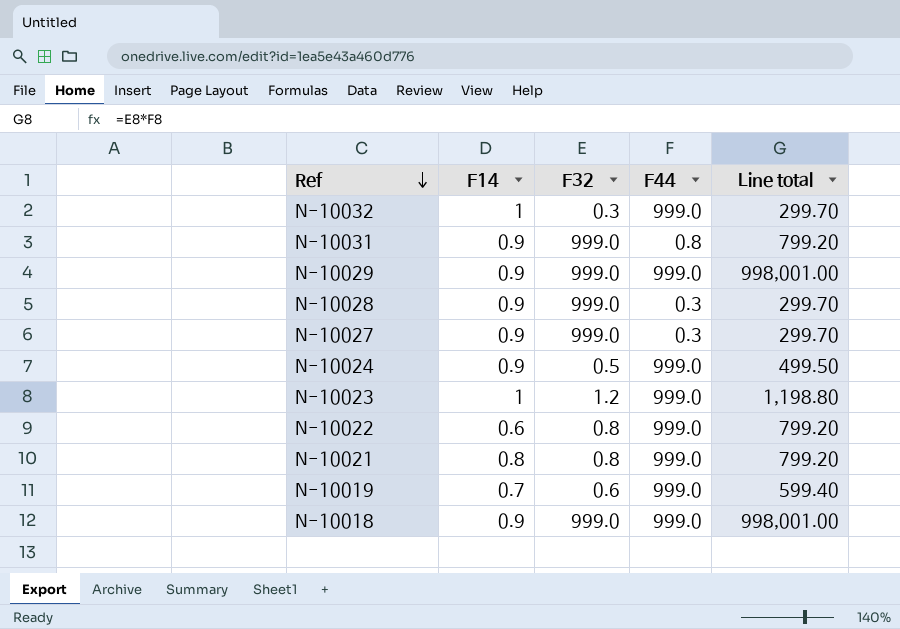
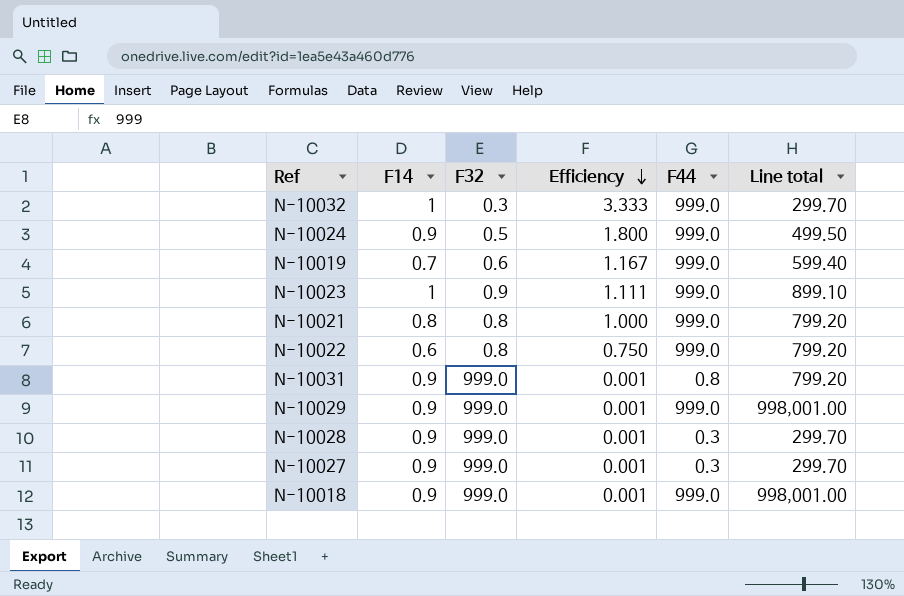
row order: Ref descending -> Efficiency descending
column Efficiency | formula: none -> [F14] / [F32]
N-10023 | F32: 1.2 -> 0.9
N-10023 | Line total: 1,198.80 -> 899.10

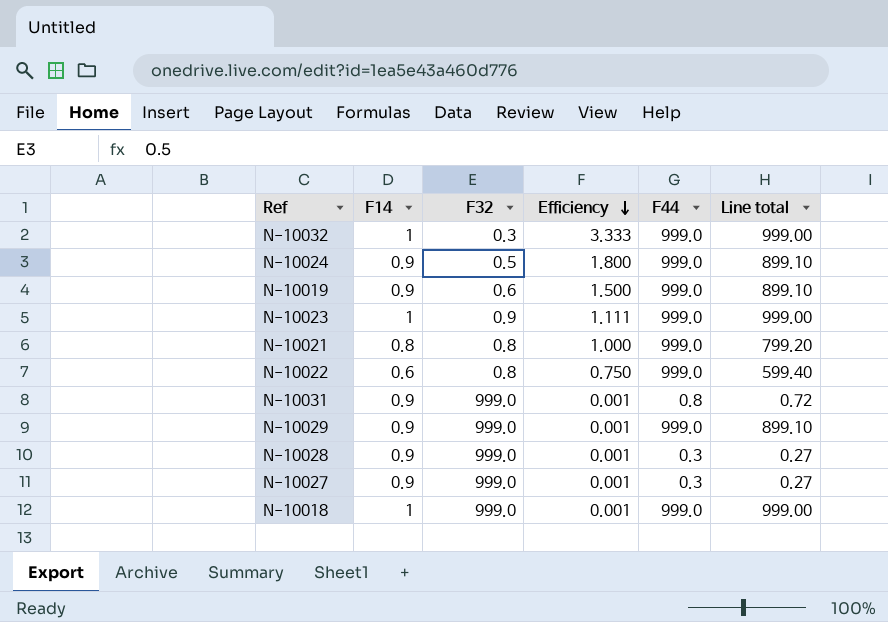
column Line total | formula: [F32] * [F44] -> [F14] * [F44]
N-10019 | F14: 0.7 -> 0.9
N-10019 | Efficiency: 1.167 -> 1.500
N-10018 | F14: 0.9 -> 1

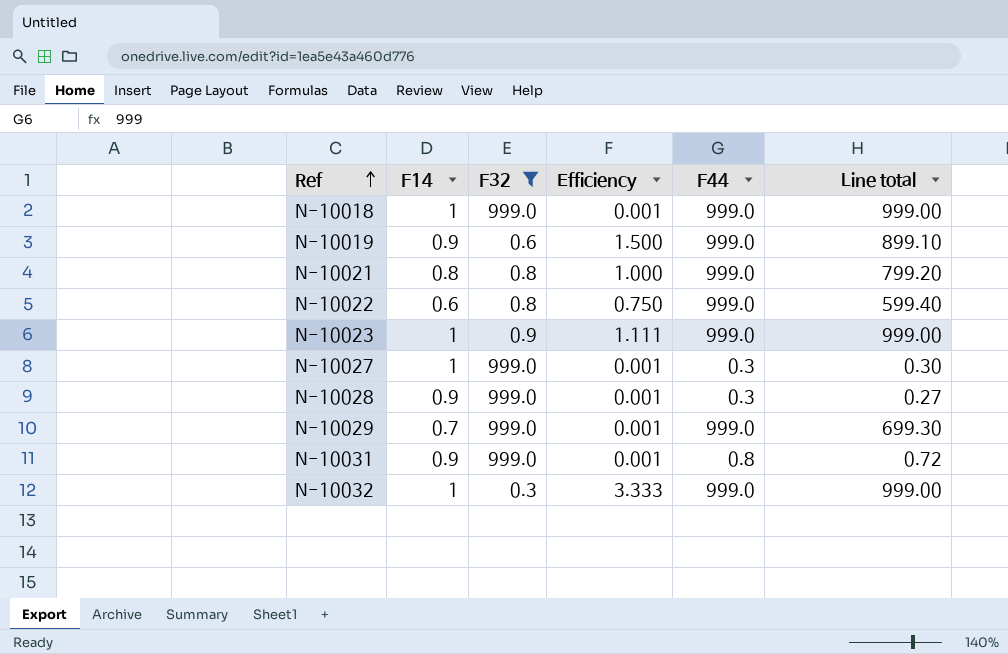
filter: none -> F32 != 0.5
row order: Efficiency descending -> Ref ascending
N-10027 | F14: 0.9 -> 1
N-10027 | Line total: 0.27 -> 0.30
N-10029 | F14: 0.9 -> 0.7
N-10029 | Line total: 899.10 -> 699.30

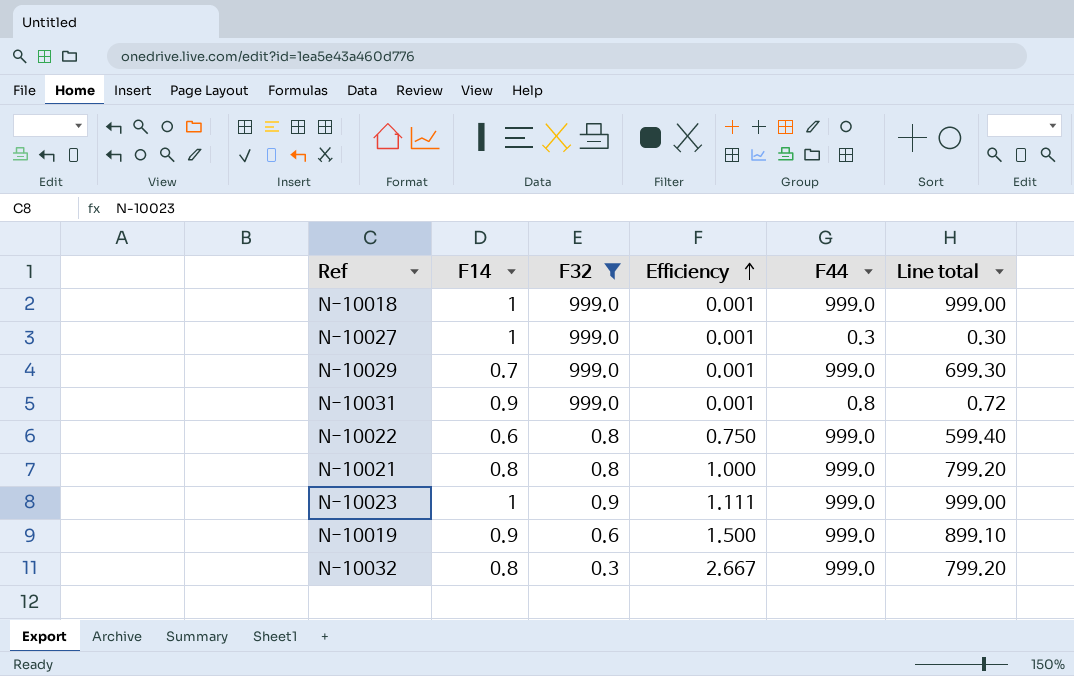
row order: Ref ascending -> Efficiency ascending
row N-10028: 0.9 | 999.0 | 0.001 | 0.3 | 0.27 -> none
N-10032 | F14: 1 -> 0.8
N-10032 | Efficiency: 3.333 -> 2.667
N-10032 | Line total: 999.00 -> 799.20

